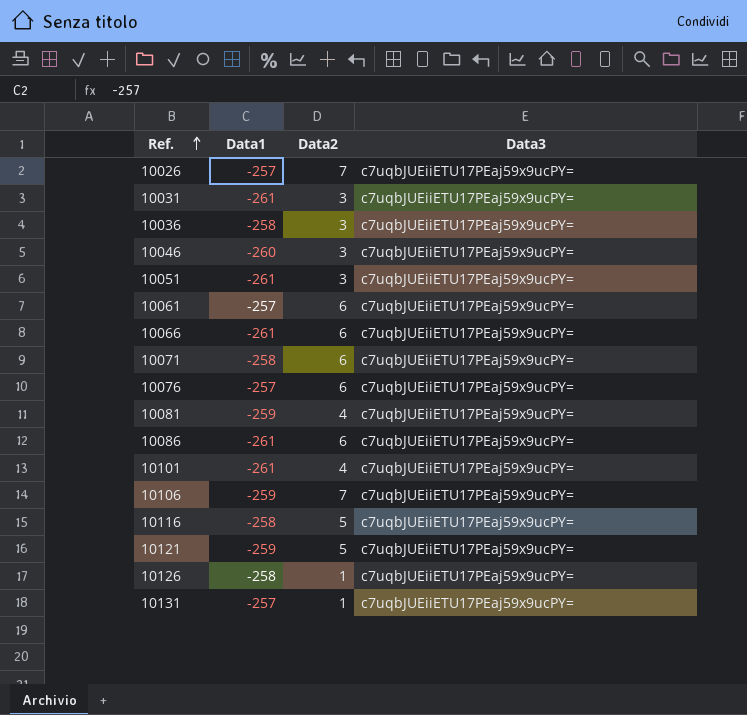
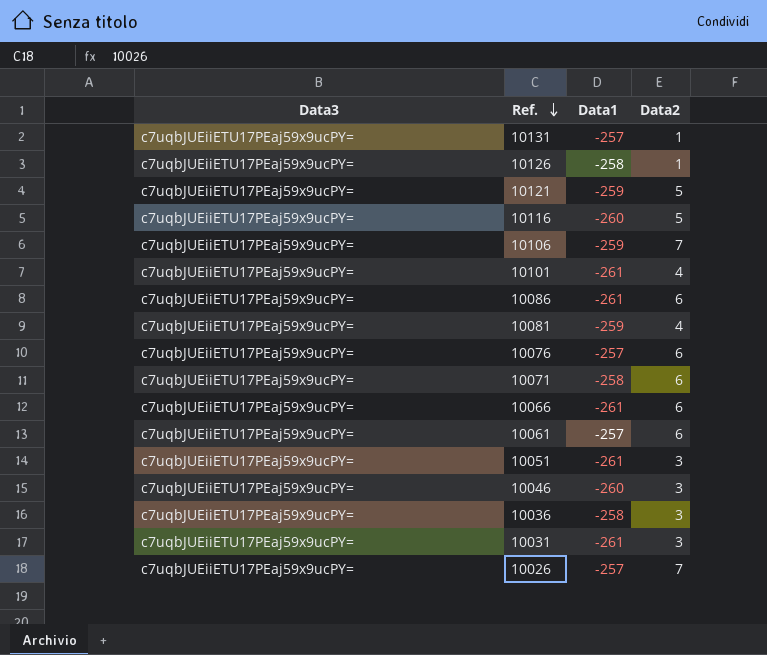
row order: Ref. ascending -> Ref. descending
column Data3 | position: 4 -> 1
10116 | Data1: -258 -> -260

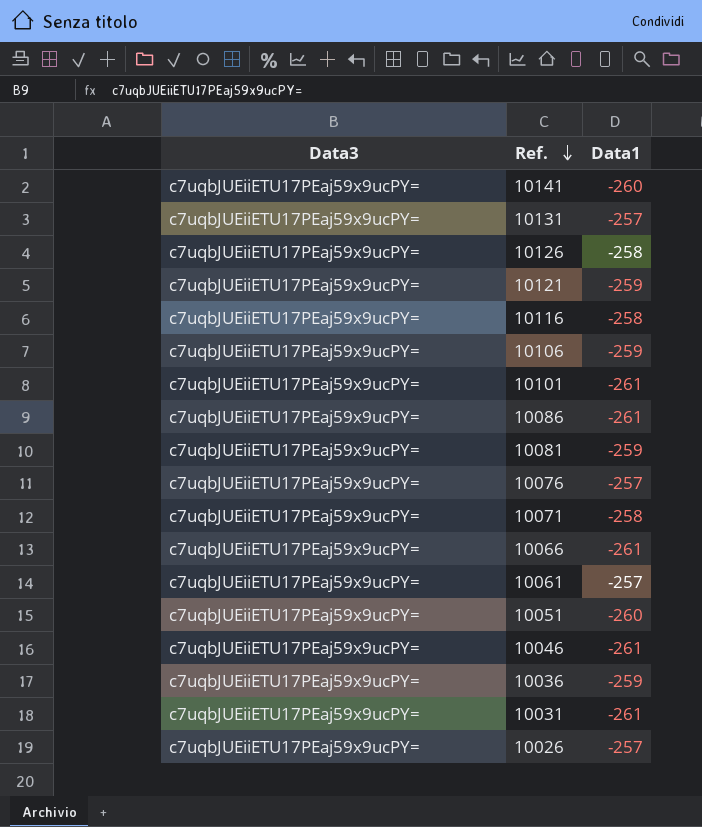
column Data2 | position: 4 -> none
row 10141: none -> c7uqbJUEiiETU17PEaj59x9ucPY= | -260
10116 | Data1: -260 -> -258
10051 | Data1: -261 -> -260
10046 | Data1: -260 -> -261
10036 | Data1: -258 -> -259

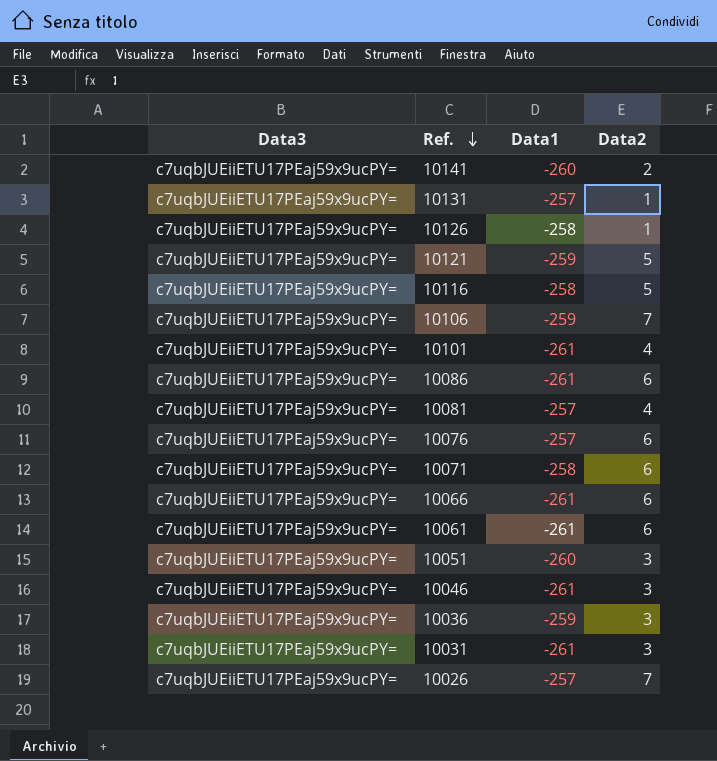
column Data2 | position: none -> 4
10081 | Data1: -259 -> -257
10061 | Data1: -257 -> -261

